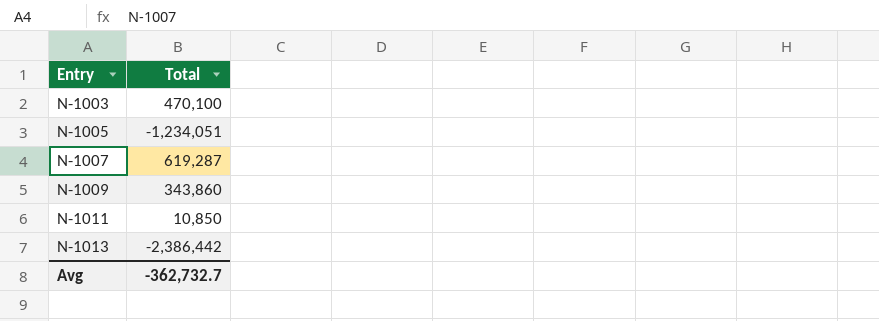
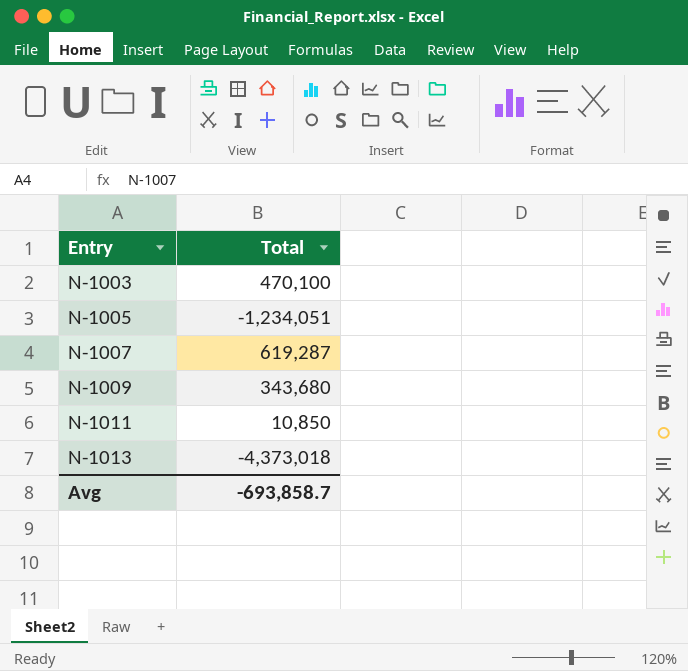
N-1009 | Total: 343,860 -> 343,680
N-1013 | Total: -2,386,442 -> -4,373,018
Avg | Total: -362,732.7 -> -693,858.7

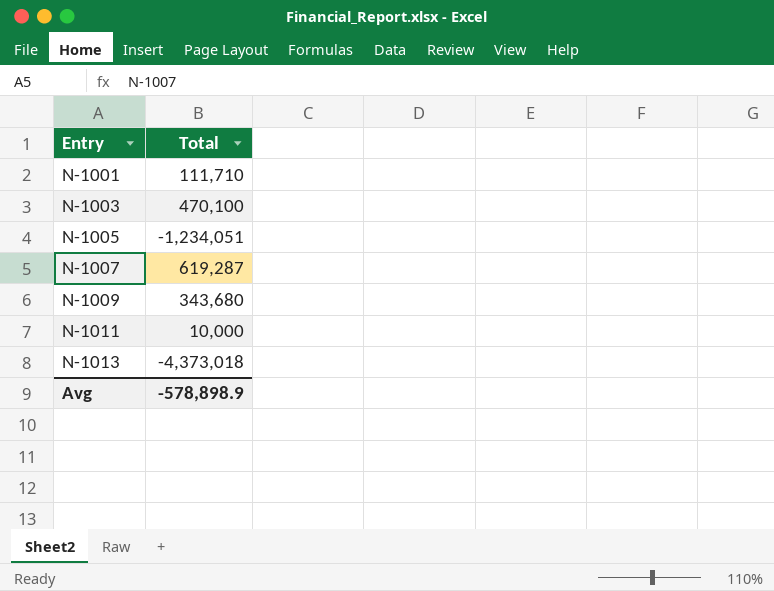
row N-1001: none -> 111,710
N-1011 | Total: 10,850 -> 10,000
Avg | Total: -693,858.7 -> -578,898.9

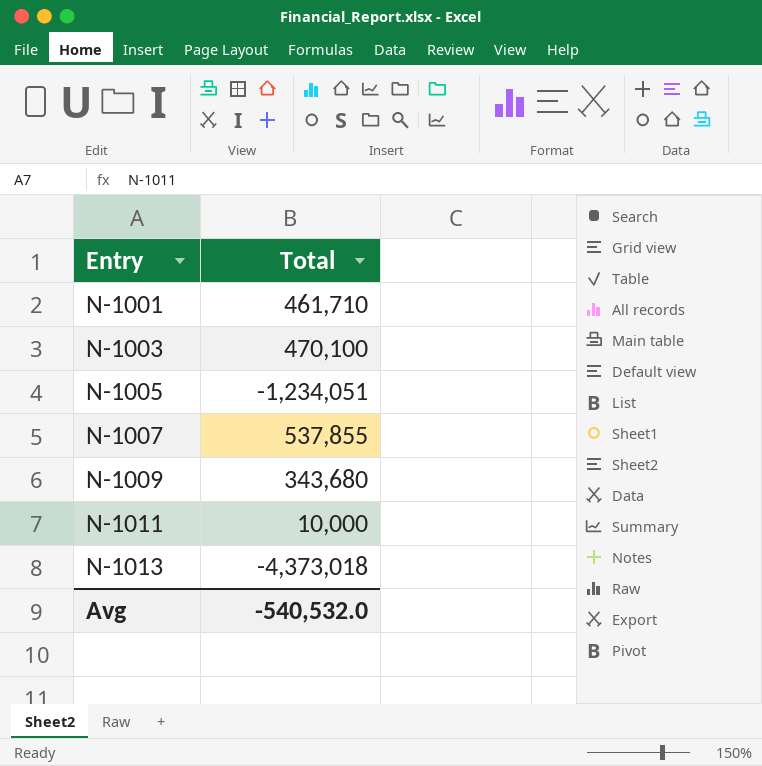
N-1001 | Total: 111,710 -> 461,710
N-1007 | Total: 619,287 -> 537,855
Avg | Total: -578,898.9 -> -540,532.0

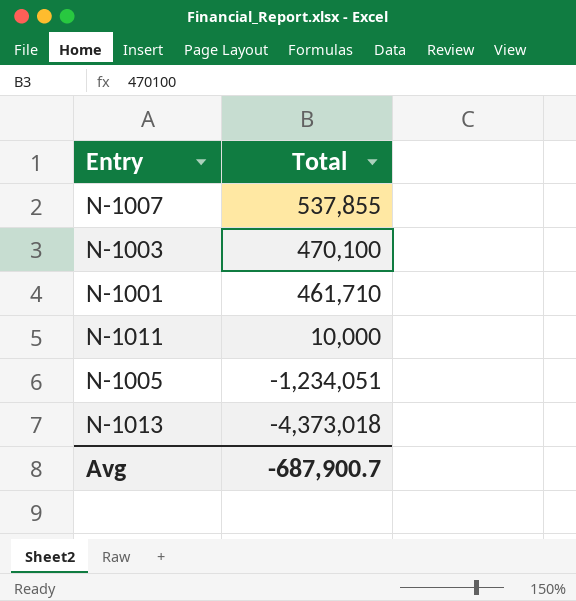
row order: Entry ascending -> Total descending
row N-1009: 343,680 -> none
Avg | Total: -540,532.0 -> -687,900.7

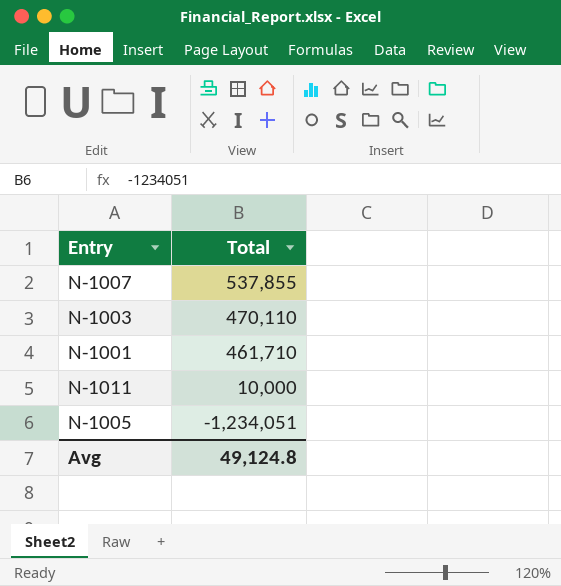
row N-1013: -4,373,018 -> none
N-1003 | Total: 470,100 -> 470,110
Avg | Total: -687,900.7 -> 49,124.8

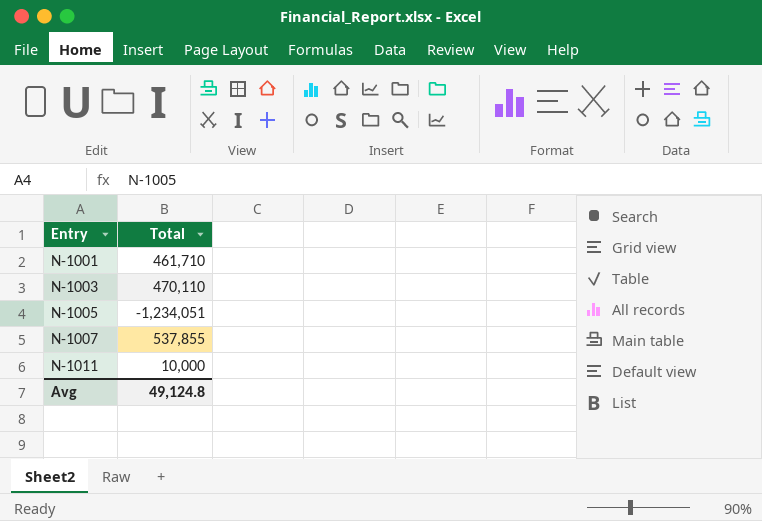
row order: Total descending -> Entry ascending

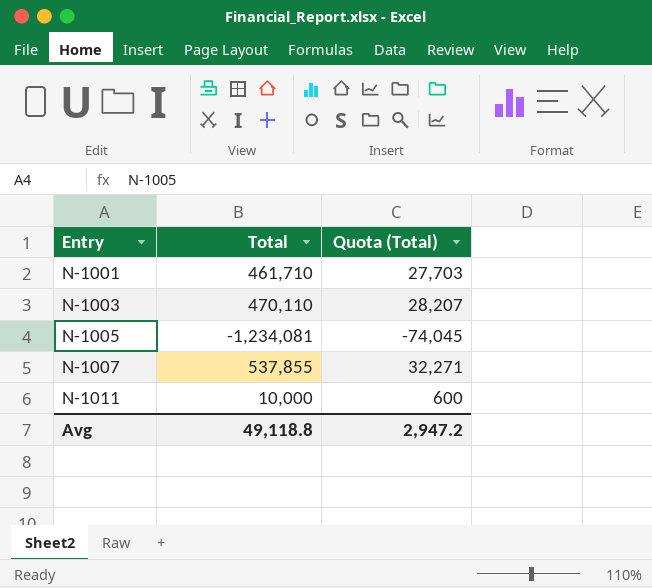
column Quota (Total) | formula: none -> [Total] * 0.06
N-1005 | Total: -1,234,051 -> -1,234,081
Avg | Total: 49,124.8 -> 49,118.8

